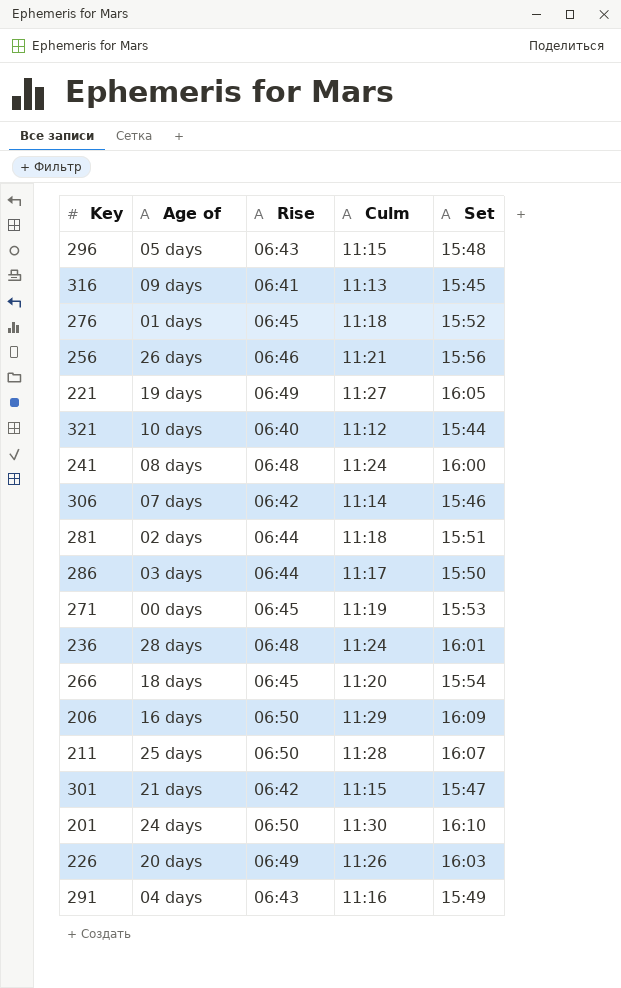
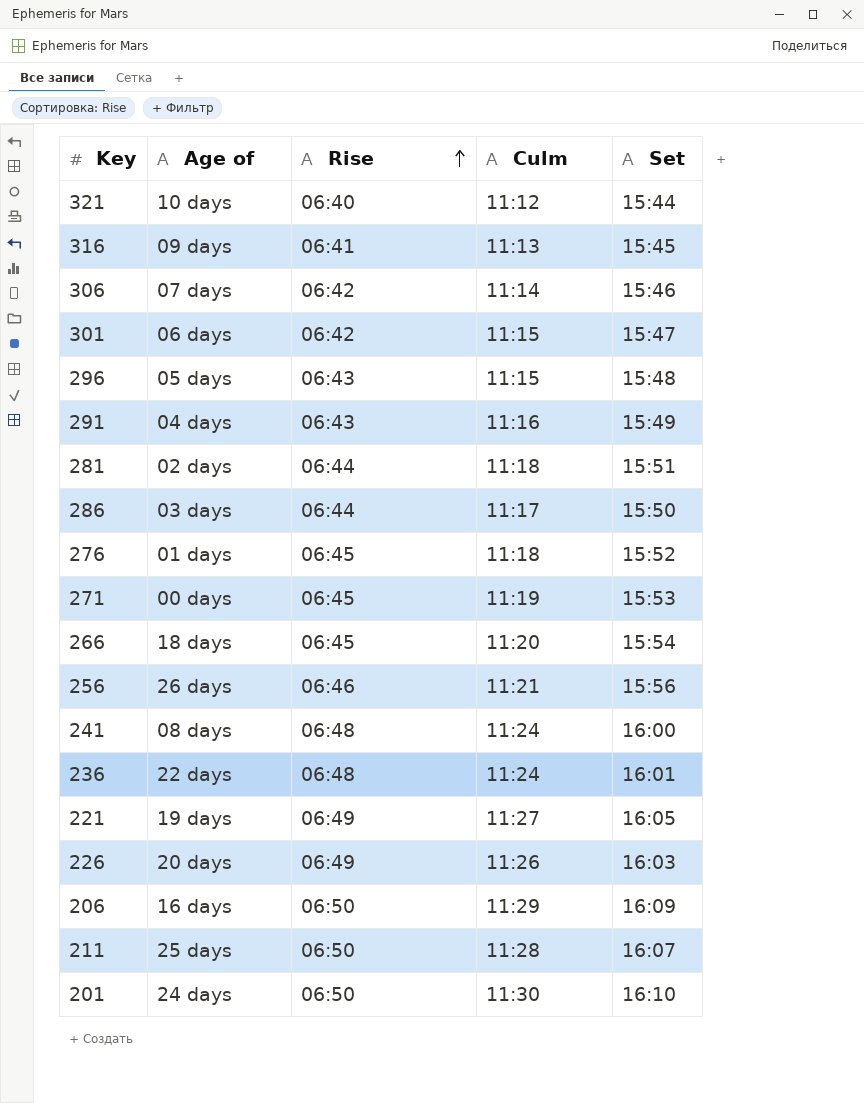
row order: none -> Rise ascending
301 | Age of: 21 days -> 06 days
236 | Age of: 28 days -> 22 days

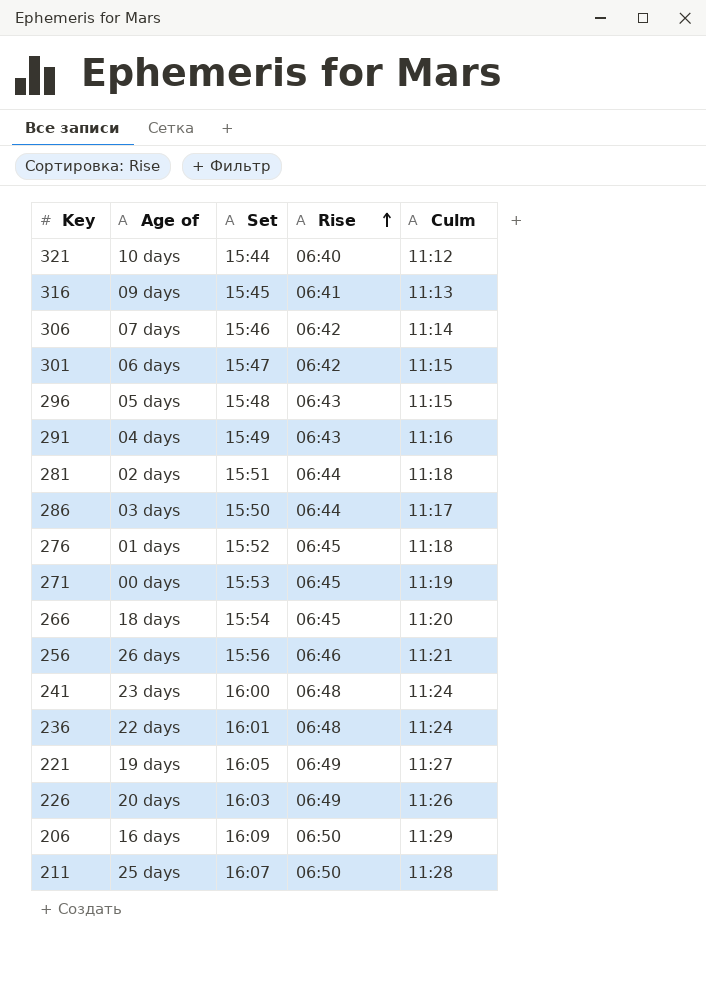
column Set | position: 5 -> 3
row 201: 24 days | 06:50 | 11:30 | 16:10 -> none
241 | Age of: 08 days -> 23 days

